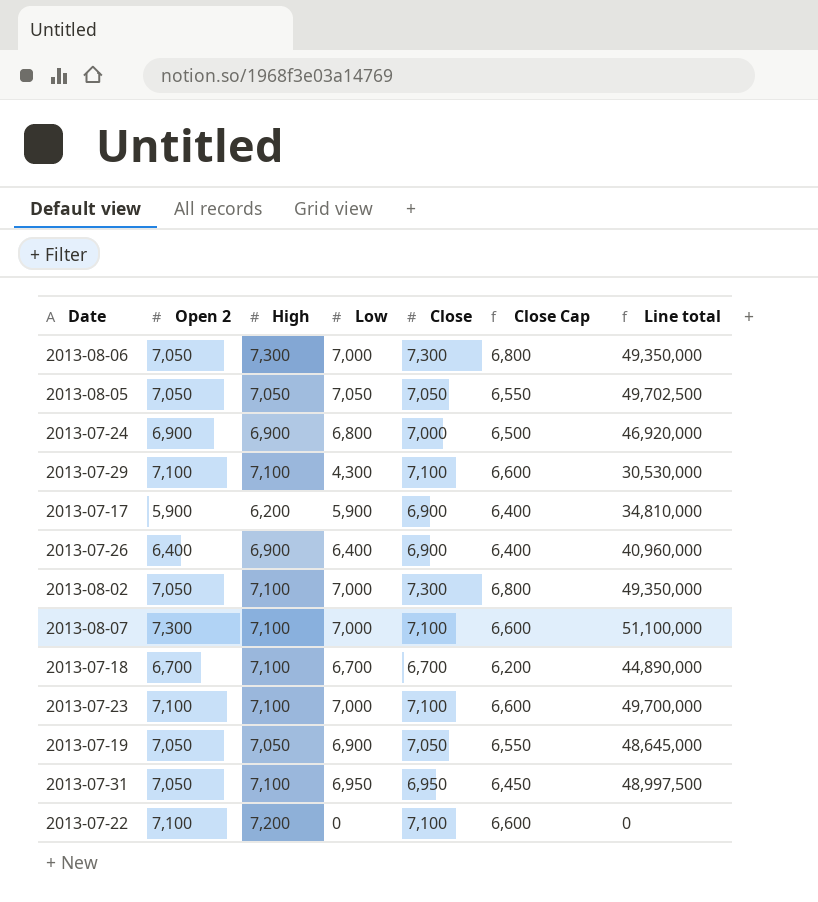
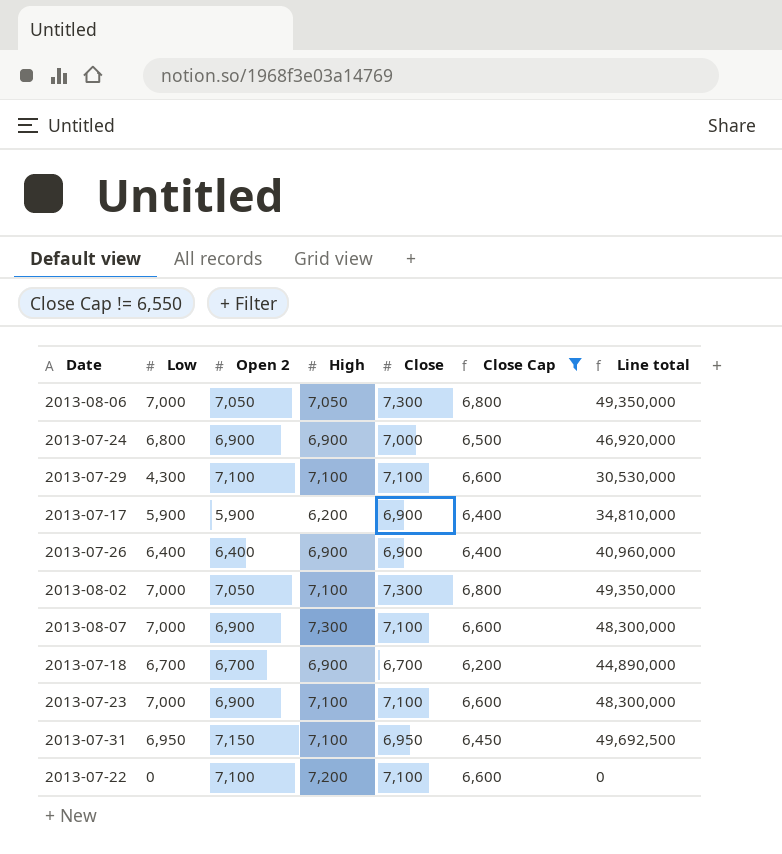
filter: none -> Close Cap != 6,550
column Low | position: 4 -> 2
2013-08-06 | High: 7,300 -> 7,050
2013-08-07 | Open 2: 7,300 -> 6,900
2013-08-07 | High: 7,100 -> 7,300
2013-08-07 | Line total: 51,100,000 -> 48,300,000
2013-07-18 | High: 7,100 -> 6,900
2013-07-23 | Open 2: 7,100 -> 6,900
2013-07-23 | Line total: 49,700,000 -> 48,300,000
2013-07-31 | Open 2: 7,050 -> 7,150
2013-07-31 | Line total: 48,997,500 -> 49,692,500

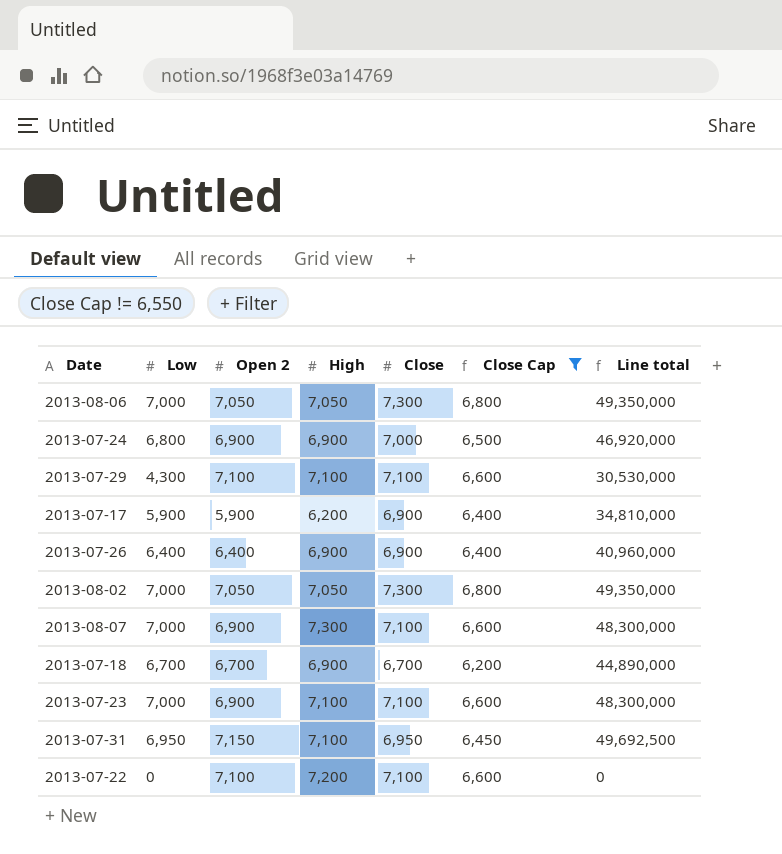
2013-08-02 | High: 7,100 -> 7,050

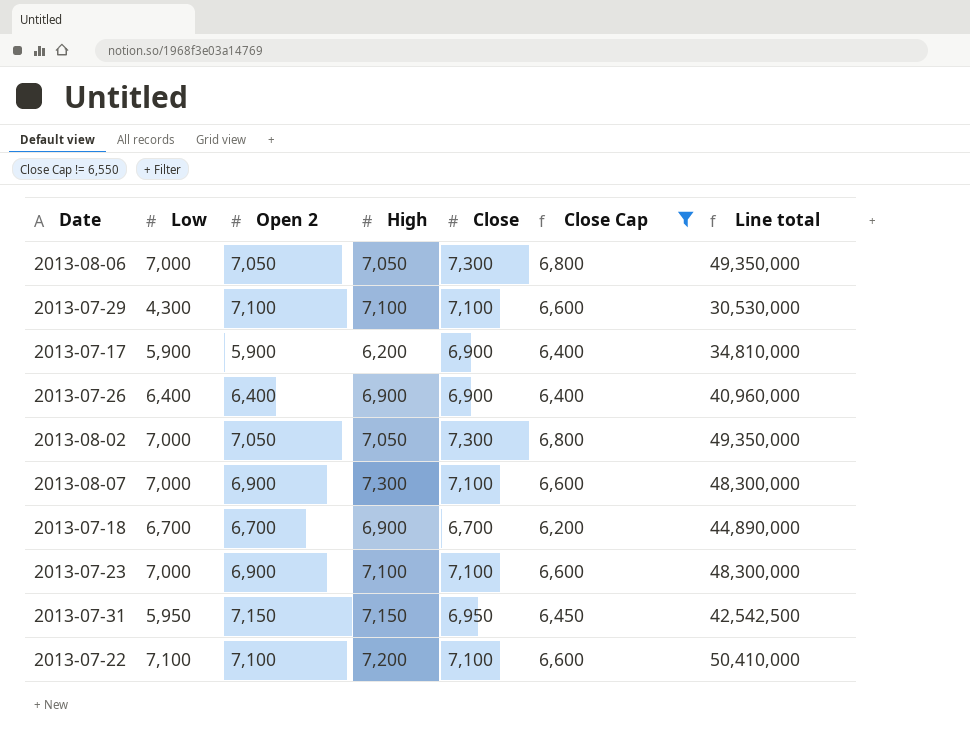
row 2013-07-24: 6,800 | 6,900 | 6,900 | 7,000 | 6,500 | 46,920,000 -> none
2013-07-31 | Low: 6,950 -> 5,950
2013-07-31 | High: 7,100 -> 7,150
2013-07-31 | Line total: 49,692,500 -> 42,542,500
2013-07-22 | Low: 0 -> 7,100
2013-07-22 | Line total: 0 -> 50,410,000

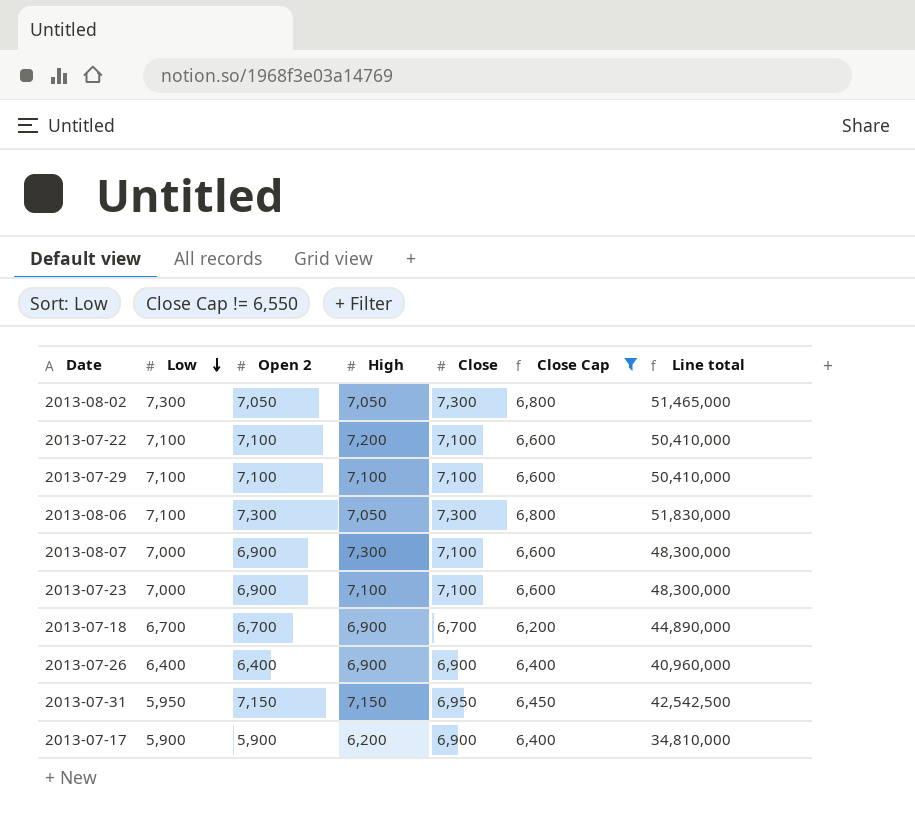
row order: none -> Low descending
2013-08-02 | Low: 7,000 -> 7,300
2013-08-02 | Line total: 49,350,000 -> 51,465,000
2013-07-29 | Low: 4,300 -> 7,100
2013-07-29 | Line total: 30,530,000 -> 50,410,000
2013-08-06 | Low: 7,000 -> 7,100
2013-08-06 | Open 2: 7,050 -> 7,300
2013-08-06 | Line total: 49,350,000 -> 51,830,000

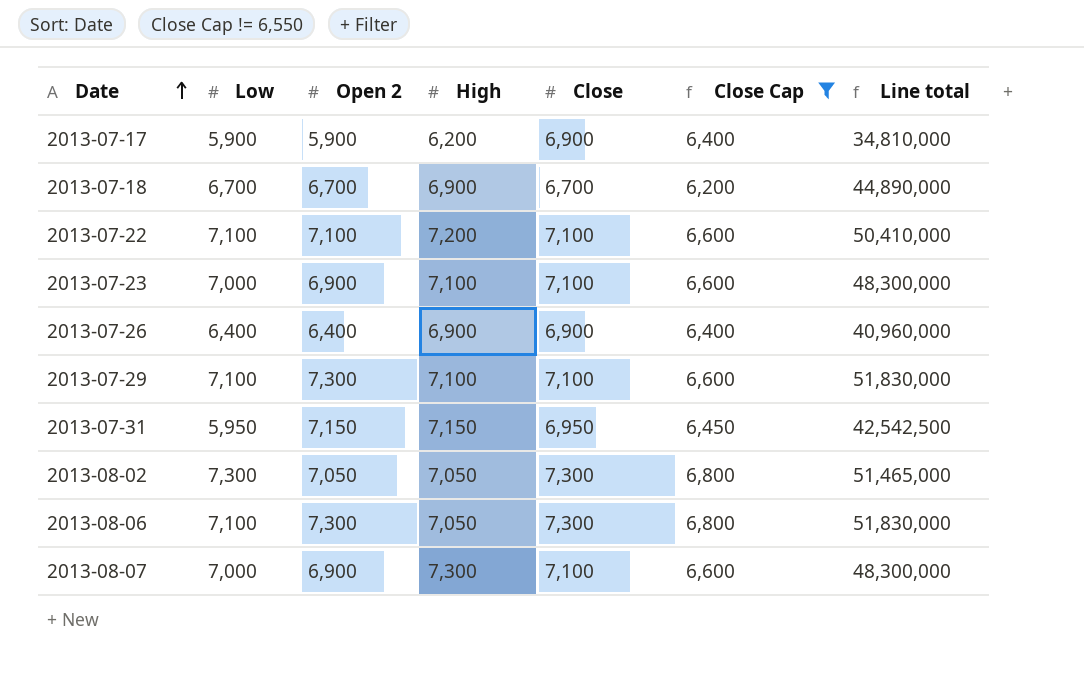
row order: Low descending -> Date ascending
2013-07-29 | Open 2: 7,100 -> 7,300
2013-07-29 | Line total: 50,410,000 -> 51,830,000

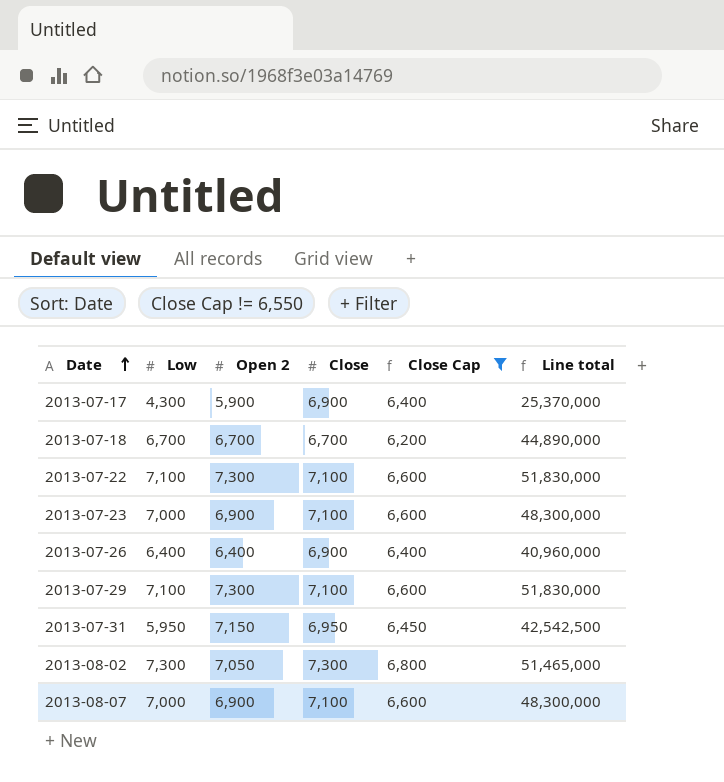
column High | position: 4 -> none
row 2013-08-06: 7,100 | 7,300 | 7,050 | 7,300 | 6,800 | 51,830,000 -> none
2013-07-17 | Low: 5,900 -> 4,300
2013-07-17 | Line total: 34,810,000 -> 25,370,000
2013-07-22 | Open 2: 7,100 -> 7,300
2013-07-22 | Line total: 50,410,000 -> 51,830,000

